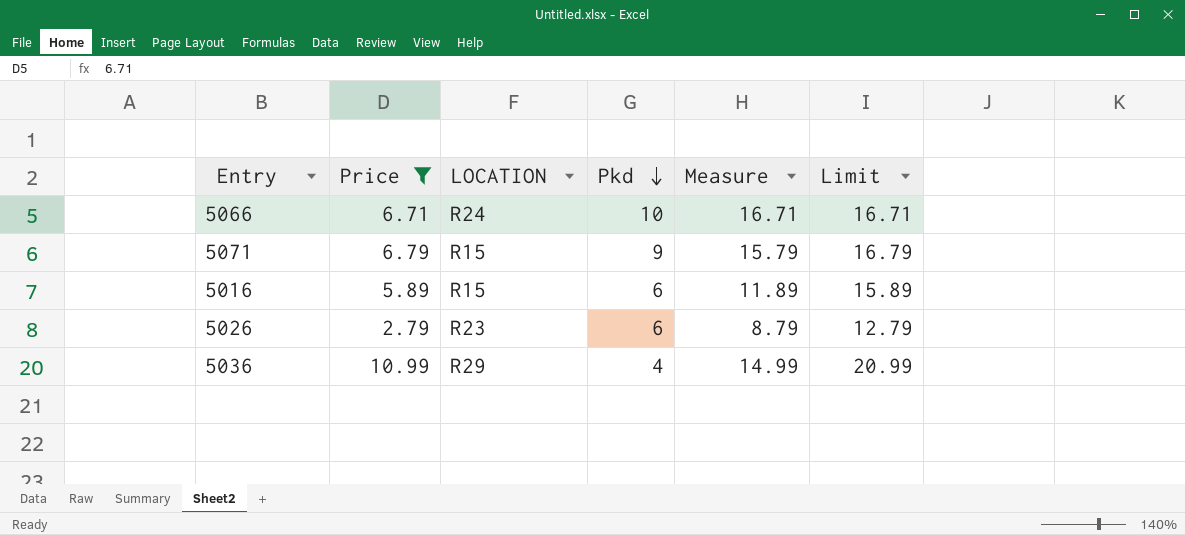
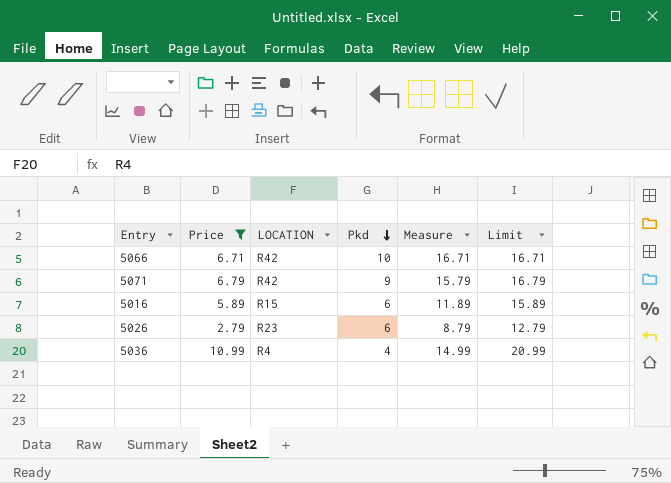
5066 | LOCATION: R24 -> R42
5071 | LOCATION: R15 -> R42
5036 | LOCATION: R29 -> R4

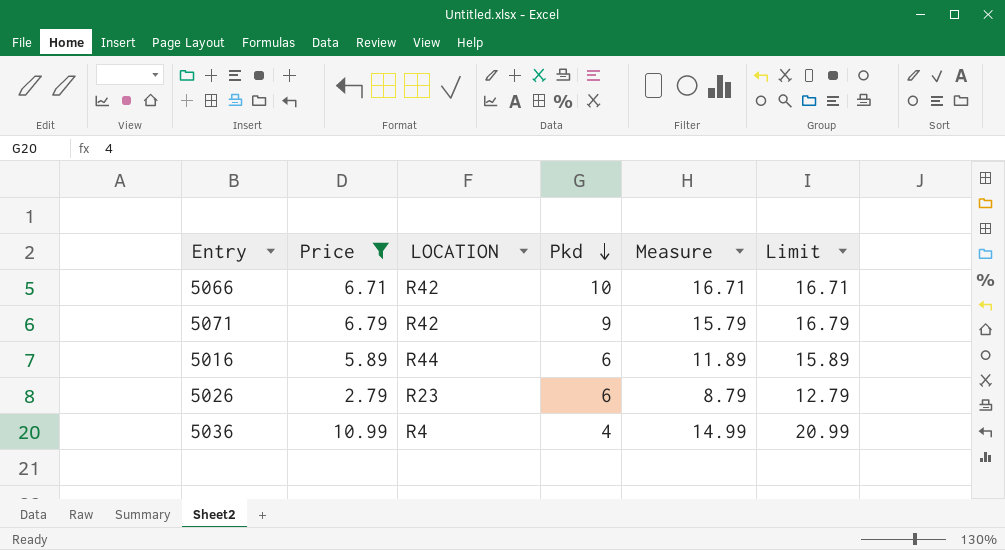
5016 | LOCATION: R15 -> R44

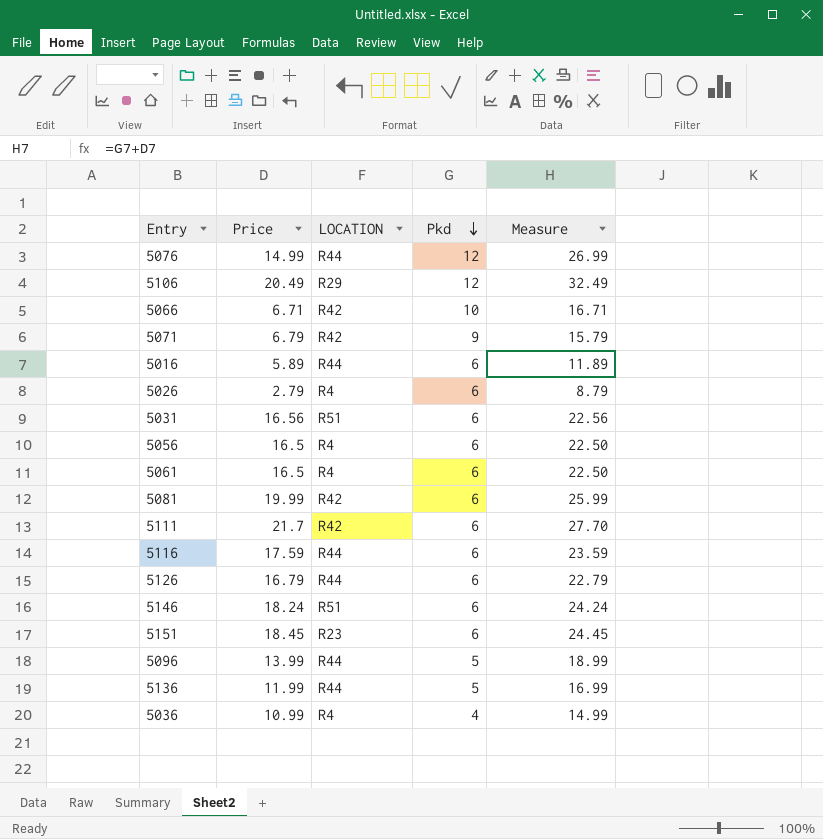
filter: Price <= 10.99 -> none
column Limit | formula: [Price] + 10 -> none
5026 | LOCATION: R23 -> R4

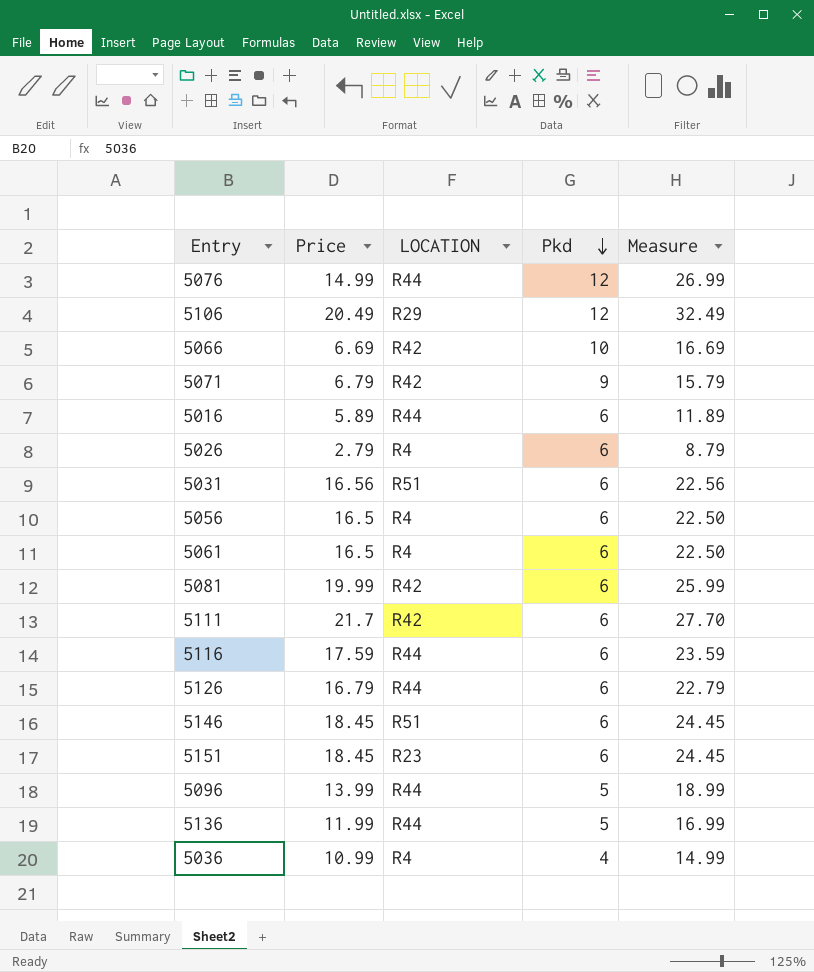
5066 | Price: 6.71 -> 6.69
5066 | Measure: 16.71 -> 16.69
5146 | Price: 18.24 -> 18.45
5146 | Measure: 24.24 -> 24.45

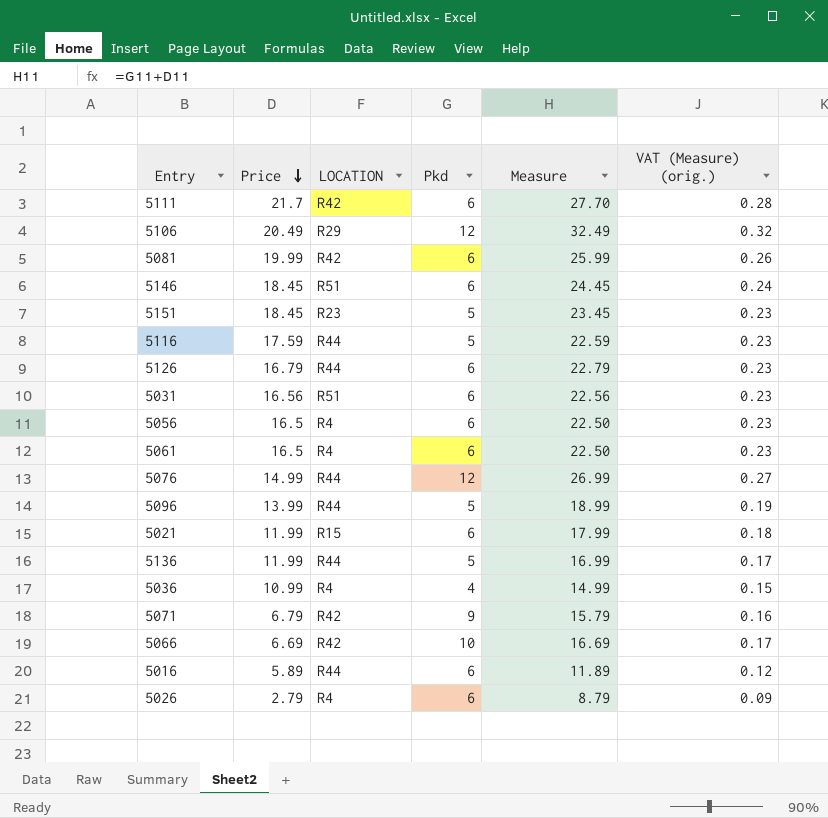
row order: Pkd descending -> Price descending
column VAT (Measure) (orig.) | formula: none -> [Measure] * 0.01
5151 | Pkd: 6 -> 5
5151 | Measure: 24.45 -> 23.45
5116 | Pkd: 6 -> 5
5116 | Measure: 23.59 -> 22.59
row 5021: none -> 11.99 | R15 | 6 | 17.99 | 0.18

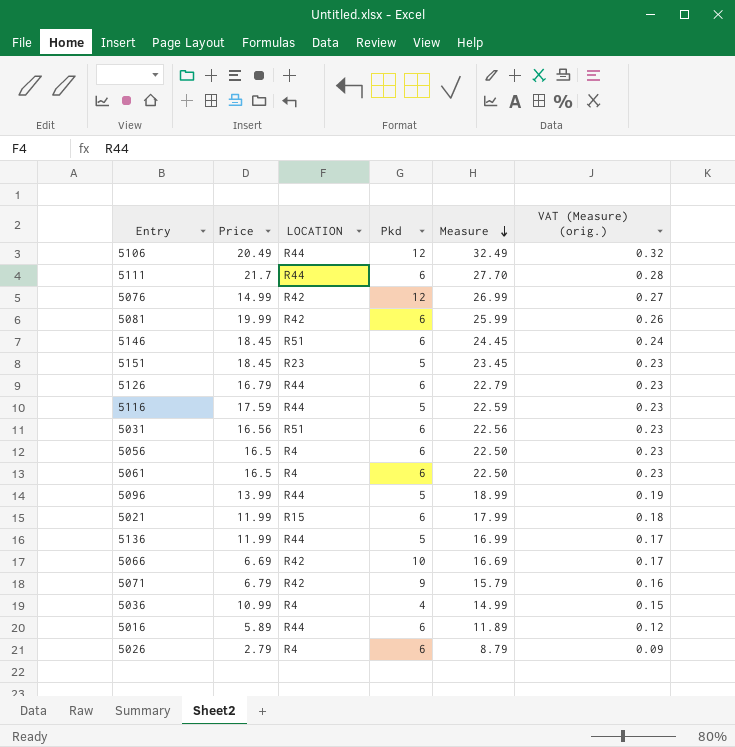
row order: Price descending -> Measure descending
5106 | LOCATION: R29 -> R44
5111 | LOCATION: R42 -> R44
5076 | LOCATION: R44 -> R42

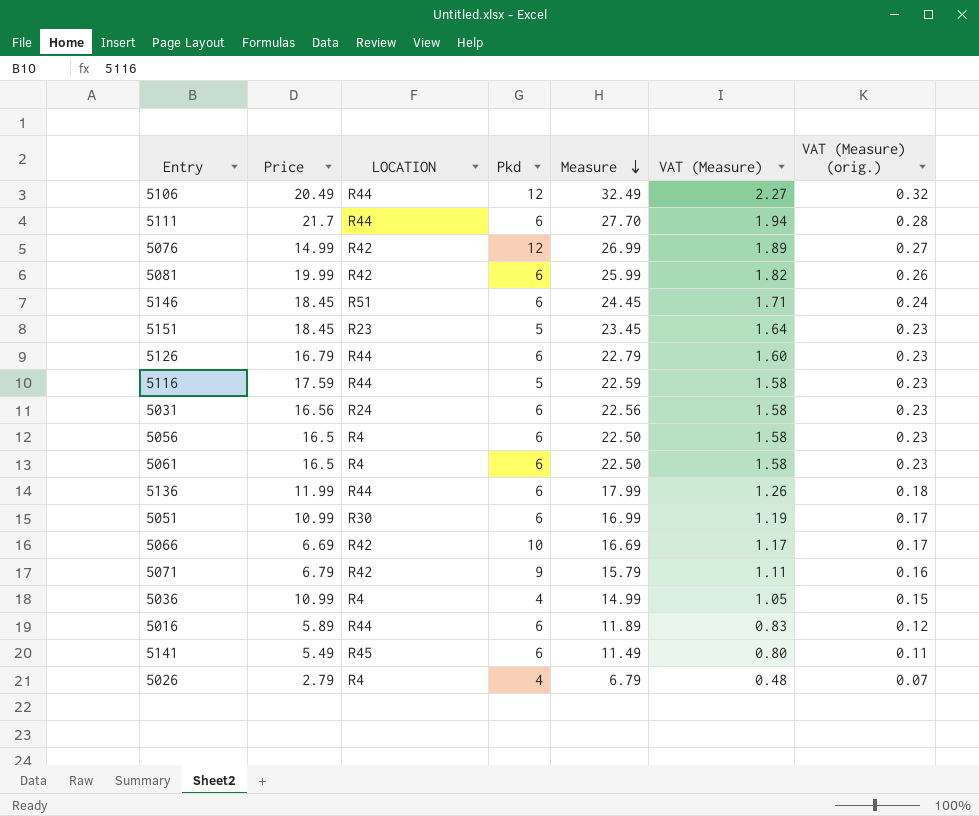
column VAT (Measure) | formula: none -> [Measure] * 0.07
row 5096: 13.99 | R44 | 5 | 18.99 | 0.19 -> none
row 5021: 11.99 | R15 | 6 | 17.99 | 0.18 -> none
5031 | LOCATION: R51 -> R24
5136 | Pkd: 5 -> 6
5136 | Measure: 16.99 -> 17.99
5136 | VAT (Measure) (orig.): 0.17 -> 0.18
row 5051: none -> 10.99 | R30 | 6 | 16.99 | 1.19 | 0.17
row 5141: none -> 5.49 | R45 | 6 | 11.49 | 0.80 | 0.11
5026 | Pkd: 6 -> 4
5026 | Measure: 8.79 -> 6.79
5026 | VAT (Measure) (orig.): 0.09 -> 0.07

